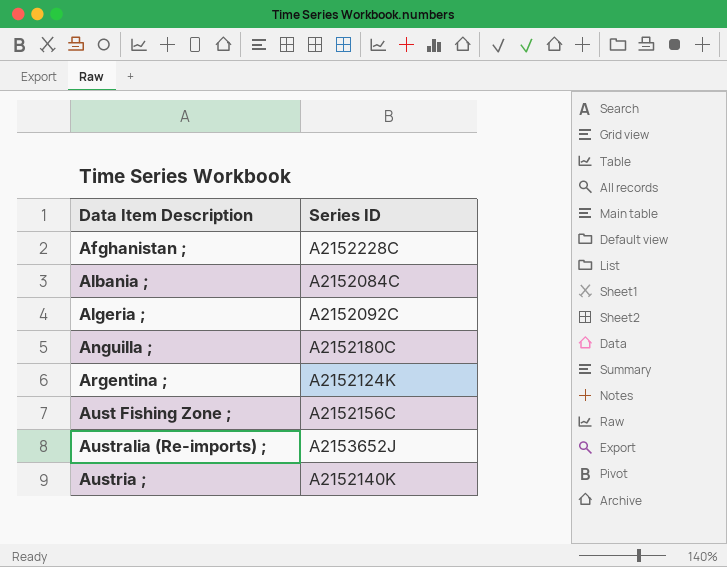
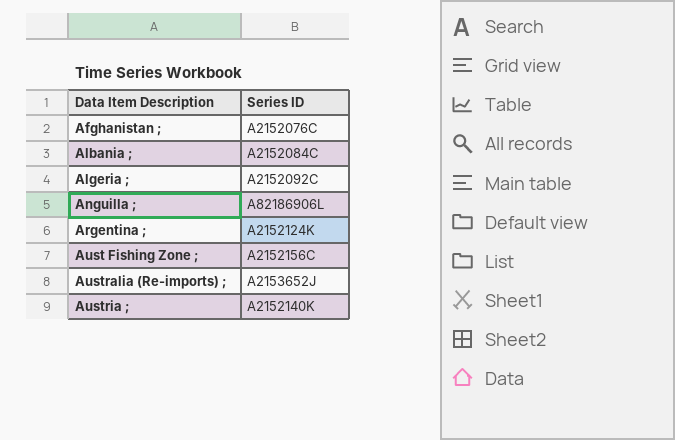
Afghanistan ; | Series ID: A2152228C -> A2152076C
Anguilla ; | Series ID: A2152180C -> A82186906L

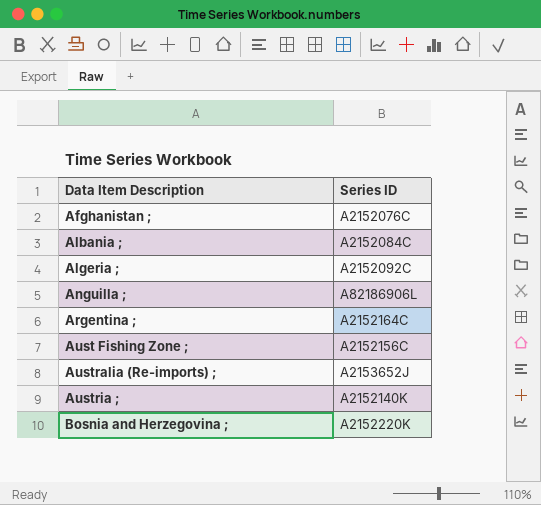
Argentina ; | Series ID: A2152124K -> A2152164C
row Bosnia and Herzegovina ;: none -> A2152220K

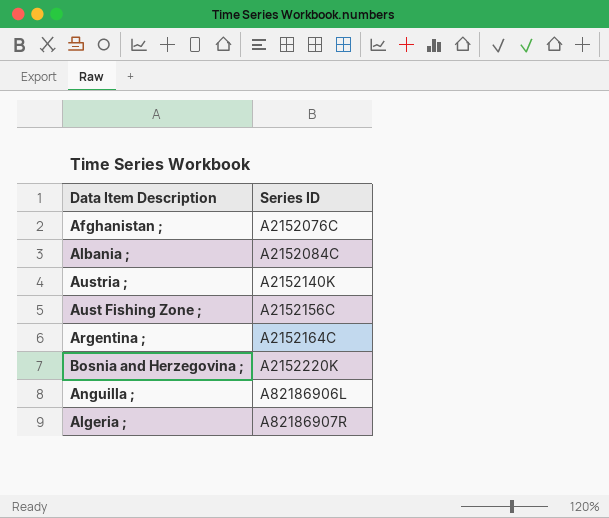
row order: Data Item Description ascending -> Series ID ascending
row Australia (Re-imports) ;: A2153652J -> none
Algeria ; | Series ID: A2152092C -> A82186907R

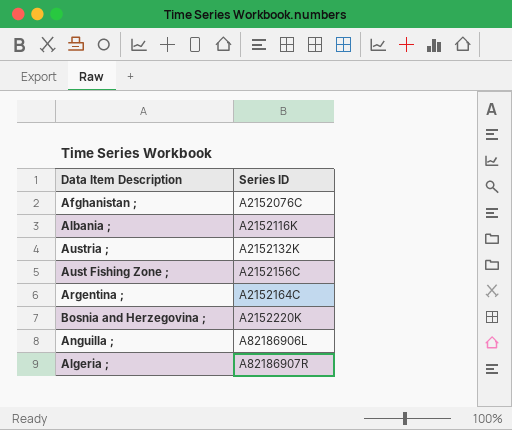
Albania ; | Series ID: A2152084C -> A2152116K
Austria ; | Series ID: A2152140K -> A2152132K

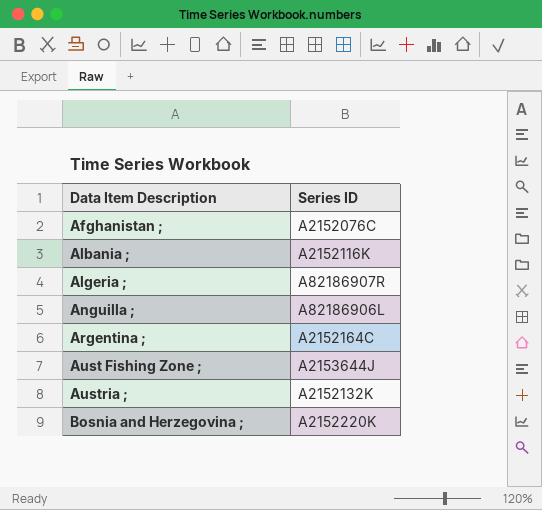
row order: Series ID ascending -> Data Item Description ascending
Aust Fishing Zone ; | Series ID: A2152156C -> A2153644J

